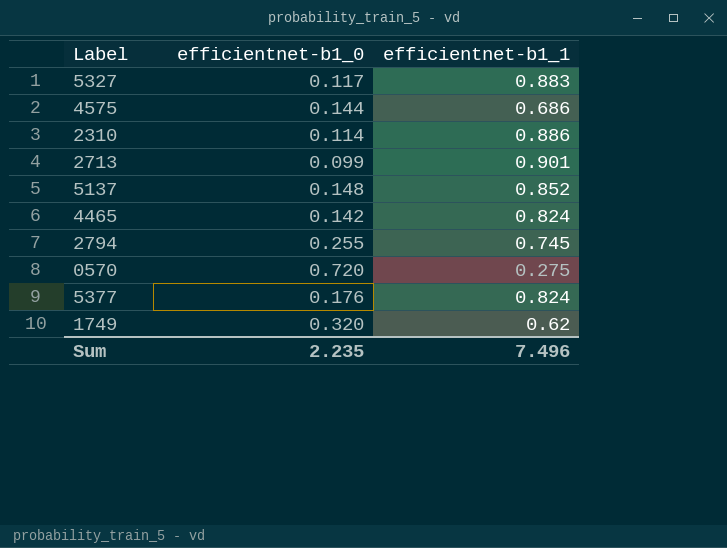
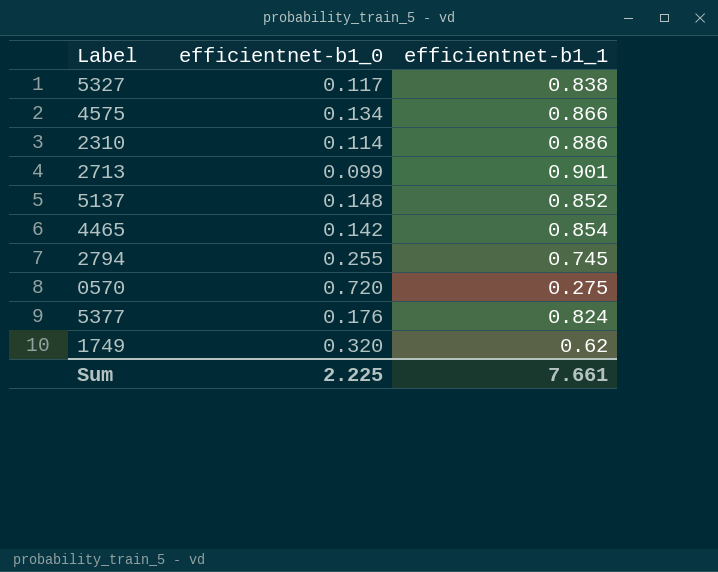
5327 | efficientnet-b1_1: 0.883 -> 0.838
4575 | efficientnet-b1_0: 0.144 -> 0.134
4575 | efficientnet-b1_1: 0.686 -> 0.866
4465 | efficientnet-b1_1: 0.824 -> 0.854
Sum | efficientnet-b1_0: 2.235 -> 2.225
Sum | efficientnet-b1_1: 7.496 -> 7.661

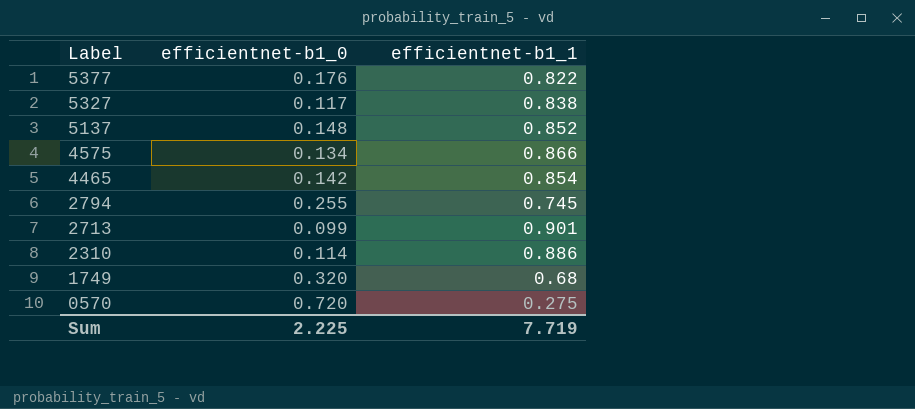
row order: none -> Label descending
5377 | efficientnet-b1_1: 0.824 -> 0.822
1749 | efficientnet-b1_1: 0.62 -> 0.68
Sum | efficientnet-b1_1: 7.661 -> 7.719

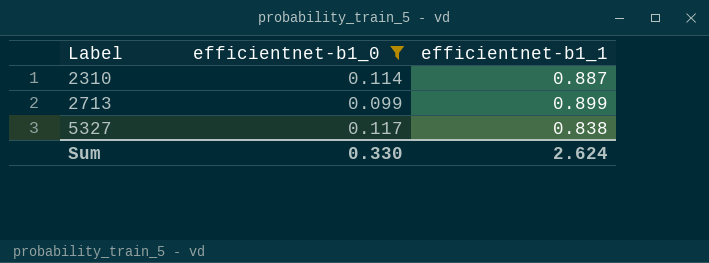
filter: none -> efficientnet-b1_0 <= 0.117
row order: Label descending -> Label ascending
2310 | efficientnet-b1_1: 0.886 -> 0.887
2713 | efficientnet-b1_1: 0.901 -> 0.899
Sum | efficientnet-b1_0: 2.225 -> 0.330
Sum | efficientnet-b1_1: 7.719 -> 2.624

